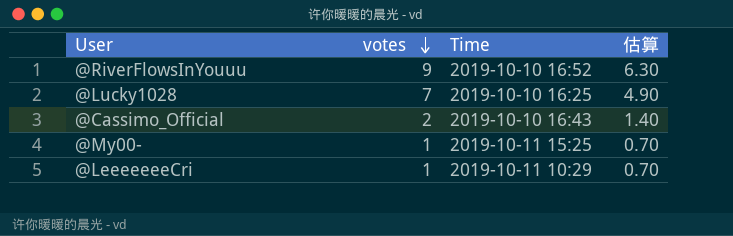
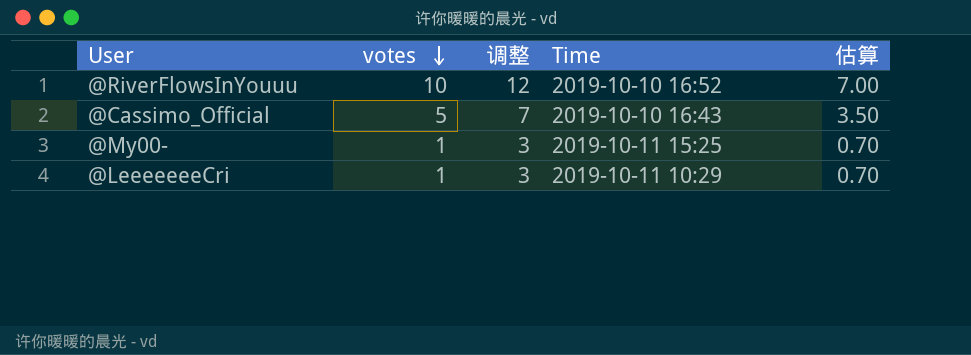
column 调整 | formula: none -> [votes] + 2
row @Lucky1028: 7 | 2019-10-10 16:25 | 4.90 -> none
@RiverFlowsInYouuu | votes: 9 -> 10
@RiverFlowsInYouuu | 估算: 6.30 -> 7.00
@Cassimo_Official | votes: 2 -> 5
@Cassimo_Official | 估算: 1.40 -> 3.50

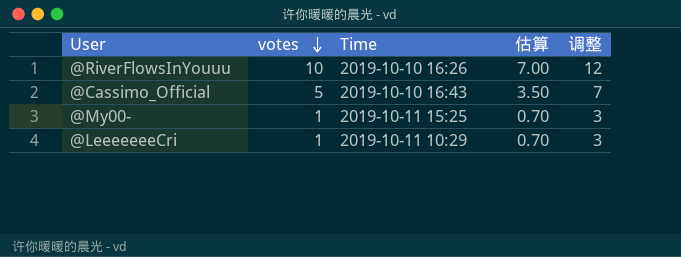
column 调整 | position: 3 -> 5
@RiverFlowsInYouuu | Time: 2019-10-10 16:52 -> 2019-10-10 16:26

